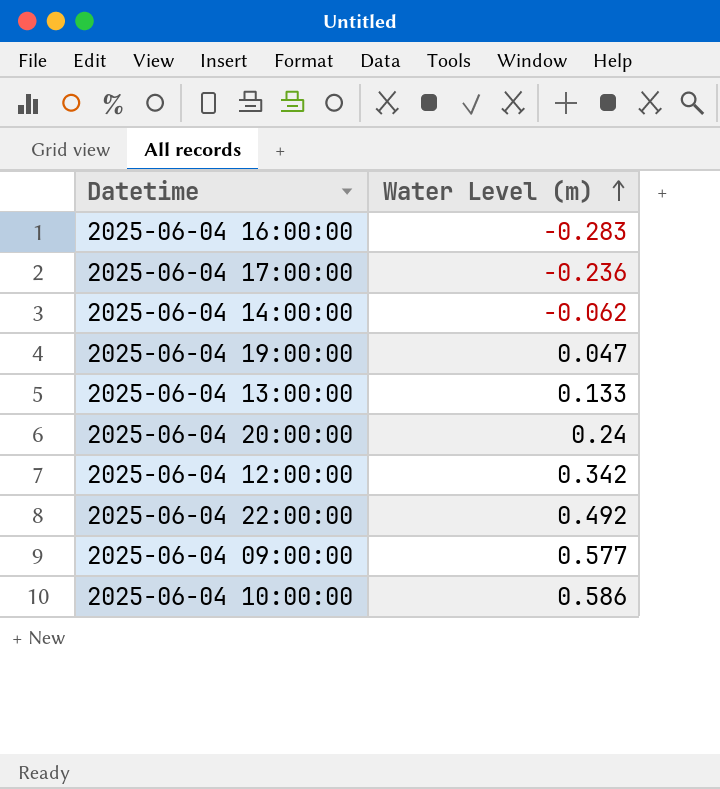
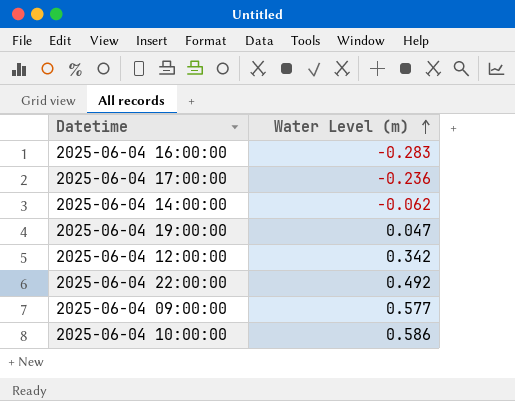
row 2025-06-04 13:00:00: 0.133 -> none
row 2025-06-04 20:00:00: 0.24 -> none

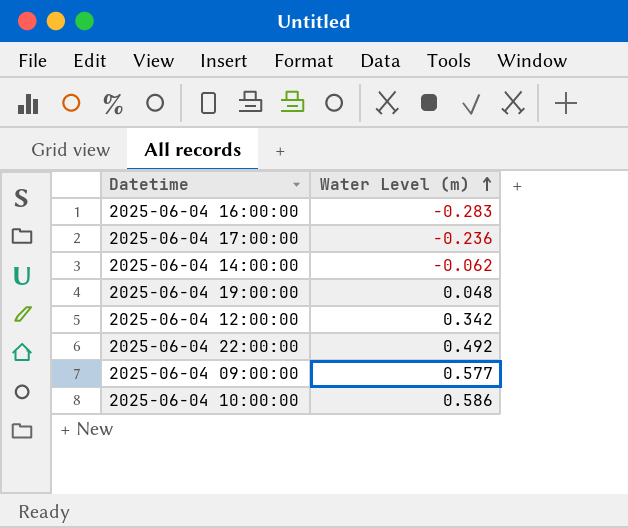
2025-06-04 19:00:00 | Water Level (m): 0.047 -> 0.048

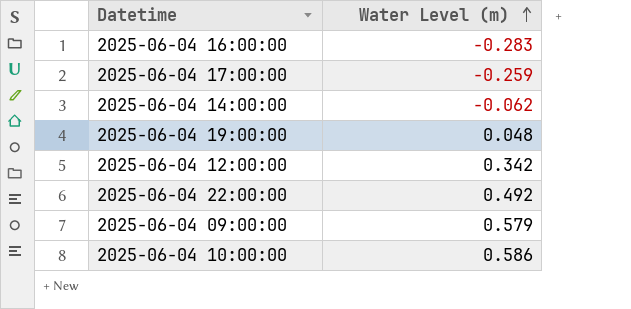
2025-06-04 17:00:00 | Water Level (m): -0.236 -> -0.259
2025-06-04 09:00:00 | Water Level (m): 0.577 -> 0.579

